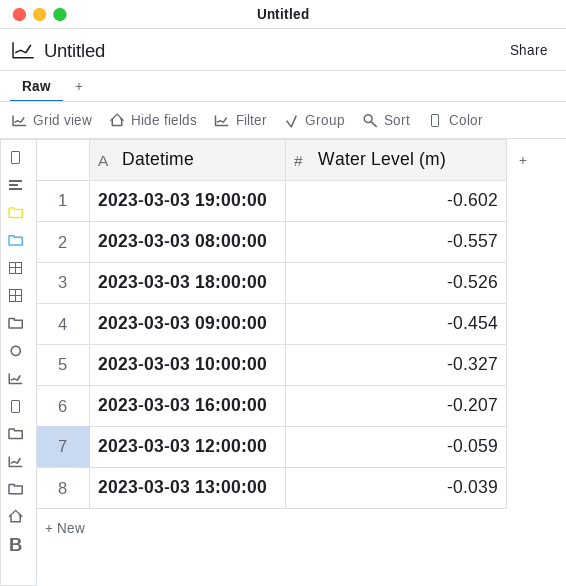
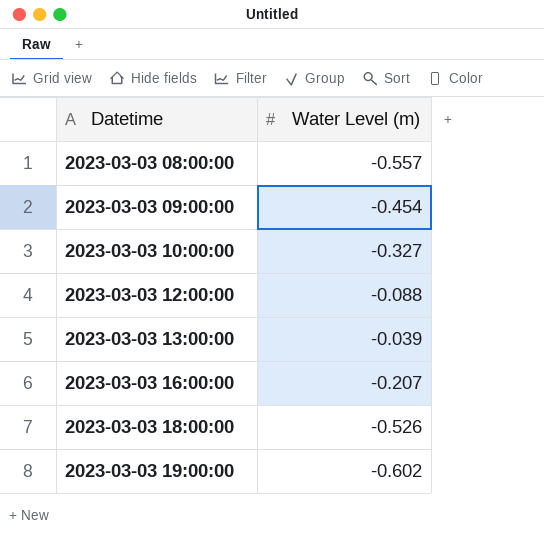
row order: Water Level (m) ascending -> Datetime ascending
2023-03-03 12:00:00 | Water Level (m): -0.059 -> -0.088

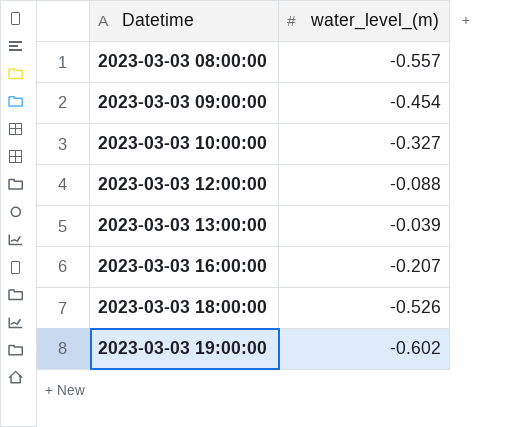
column name: Water Level (m) -> water_level_(m)

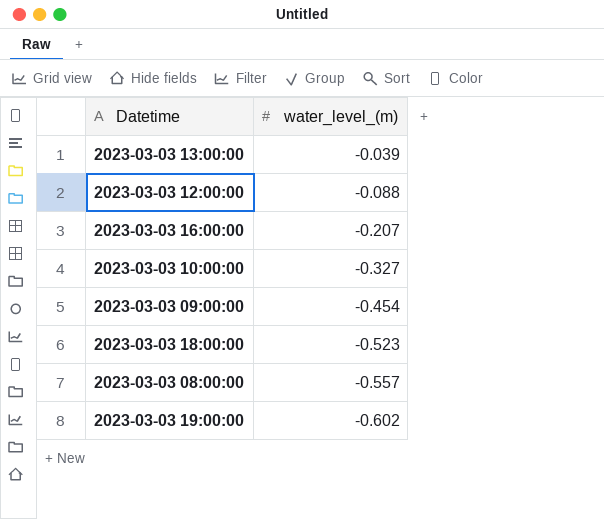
row order: Datetime ascending -> water_level_(m) descending
2023-03-03 18:00:00 | water_level_(m): -0.526 -> -0.523

